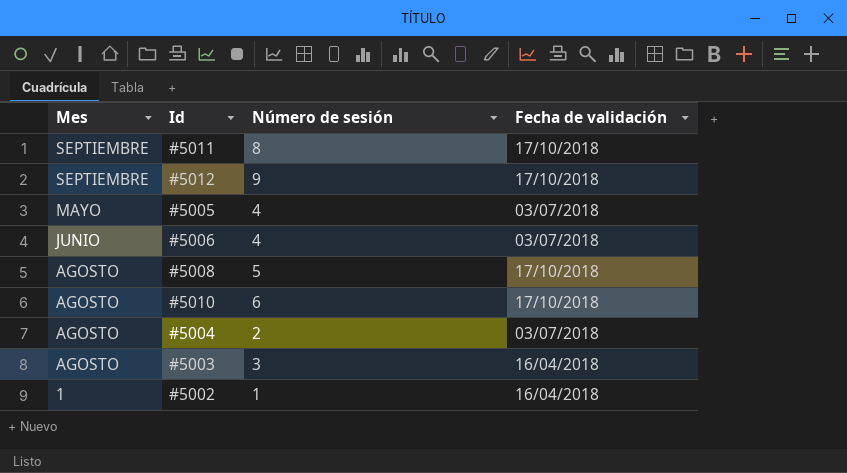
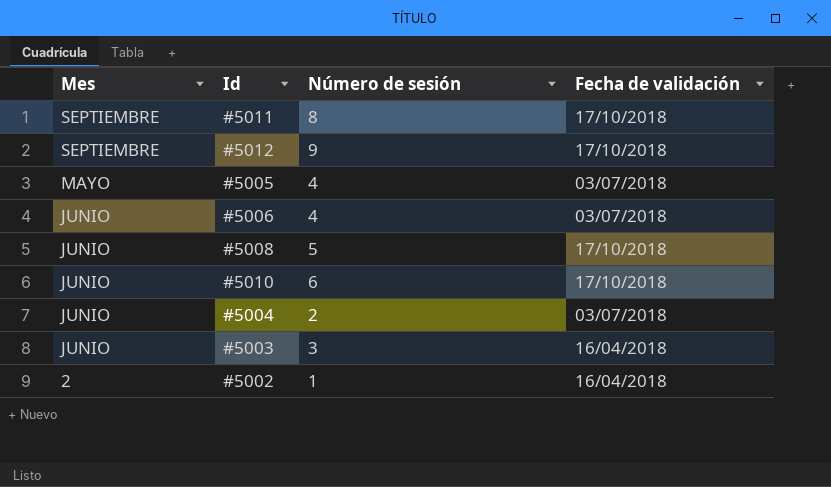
#5008 | Mes: AGOSTO -> JUNIO
#5010 | Mes: AGOSTO -> JUNIO
#5004 | Mes: AGOSTO -> JUNIO
#5003 | Mes: AGOSTO -> JUNIO
#5002 | Mes: 1 -> 2

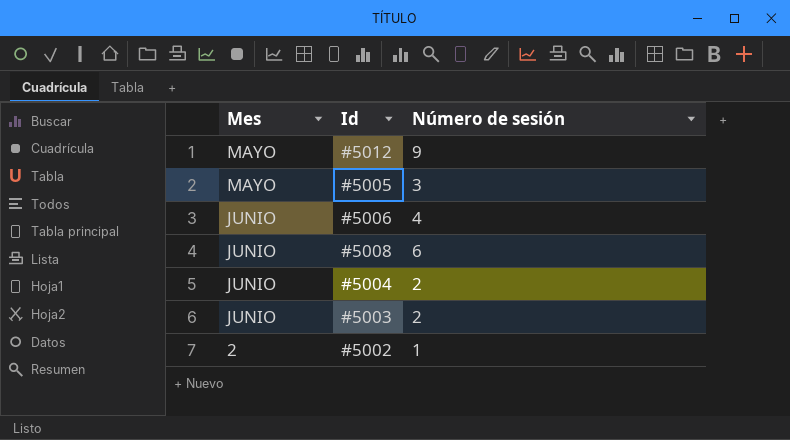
column Fecha de validación | position: 4 -> none
row #5011: SEPTIEMBRE | 8 | 17/10/2018 -> none
row #5010: JUNIO | 6 | 17/10/2018 -> none
#5012 | Mes: SEPTIEMBRE -> MAYO
#5005 | Número de sesión: 4 -> 3
#5008 | Número de sesión: 5 -> 6
#5003 | Número de sesión: 3 -> 2

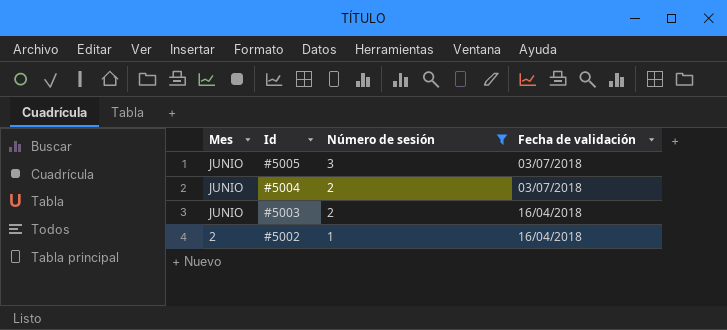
filter: none -> Número de sesión <= 3
column Fecha de validación | position: none -> 4
#5005 | Mes: MAYO -> JUNIO

